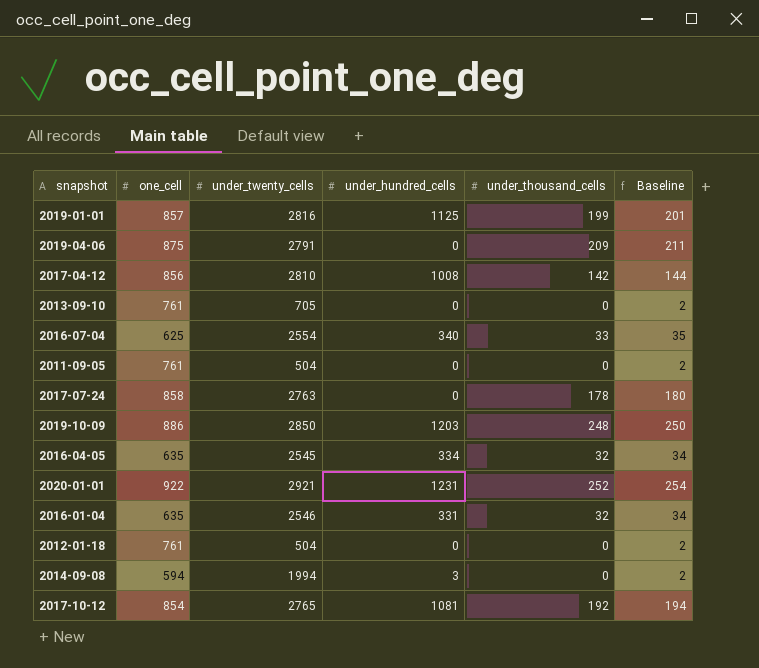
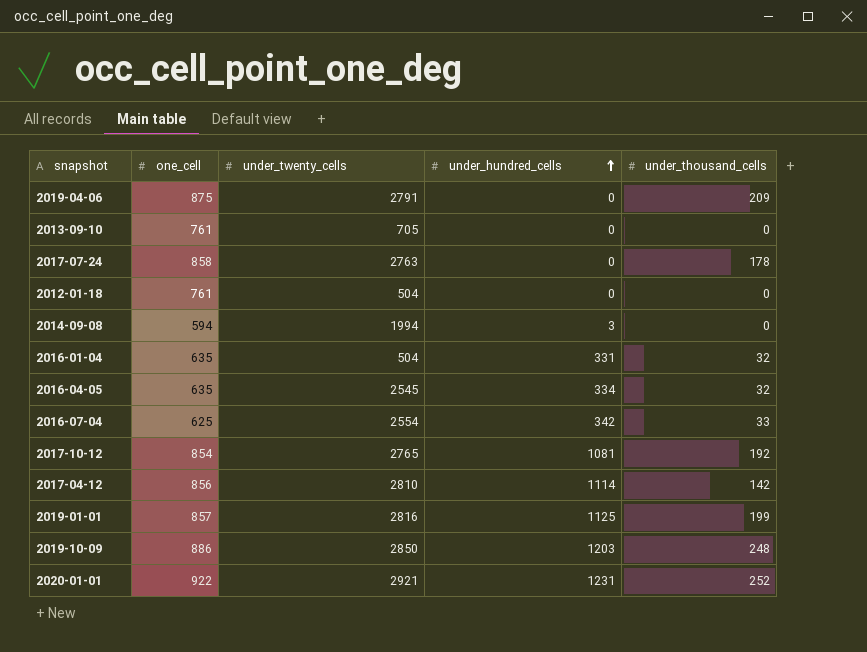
row order: none -> under_hundred_cells ascending
column Baseline | formula: [under_thousand_cells] + 2 -> none
row 2011-09-05: 761 | 504 | 0 | 0 | 2 -> none
2016-01-04 | under_twenty_cells: 2546 -> 504
2016-07-04 | under_hundred_cells: 340 -> 342
2017-04-12 | under_hundred_cells: 1008 -> 1114

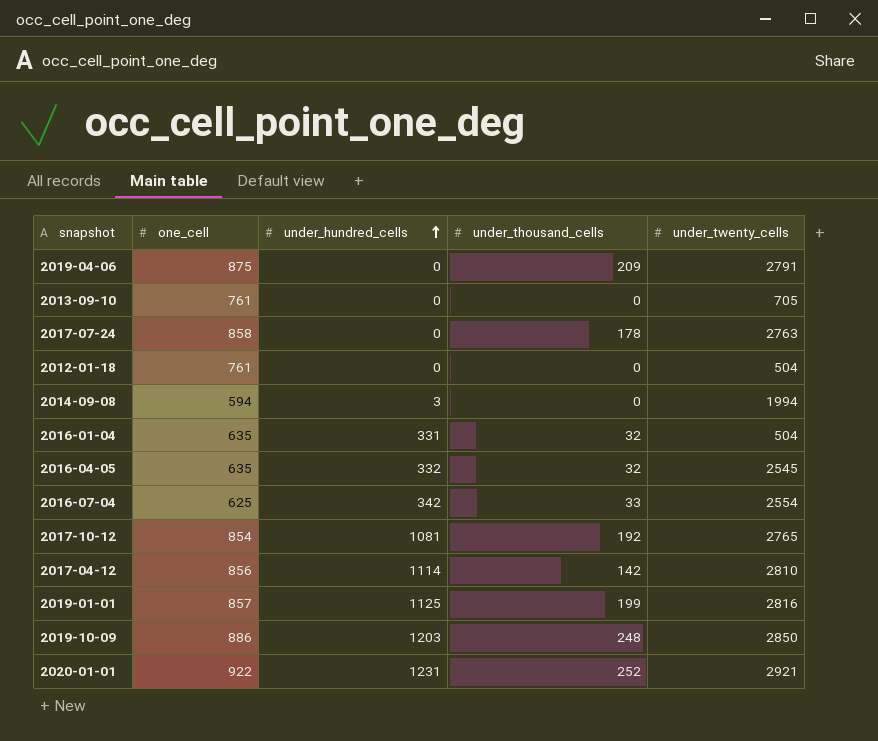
column under_twenty_cells | position: 3 -> 5
2016-04-05 | under_hundred_cells: 334 -> 332

